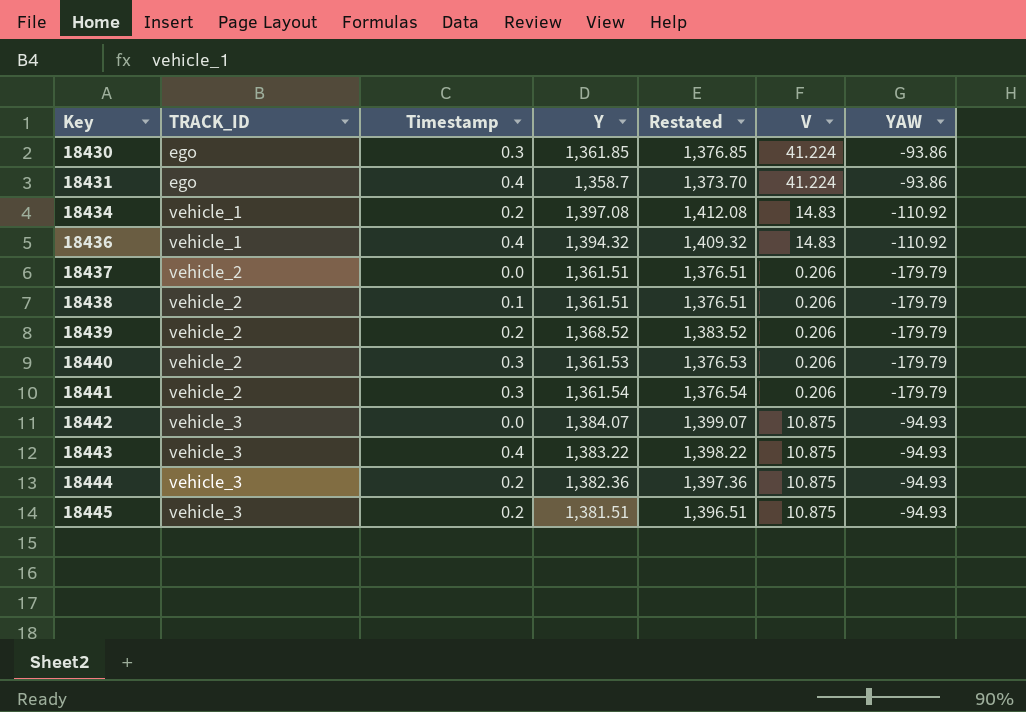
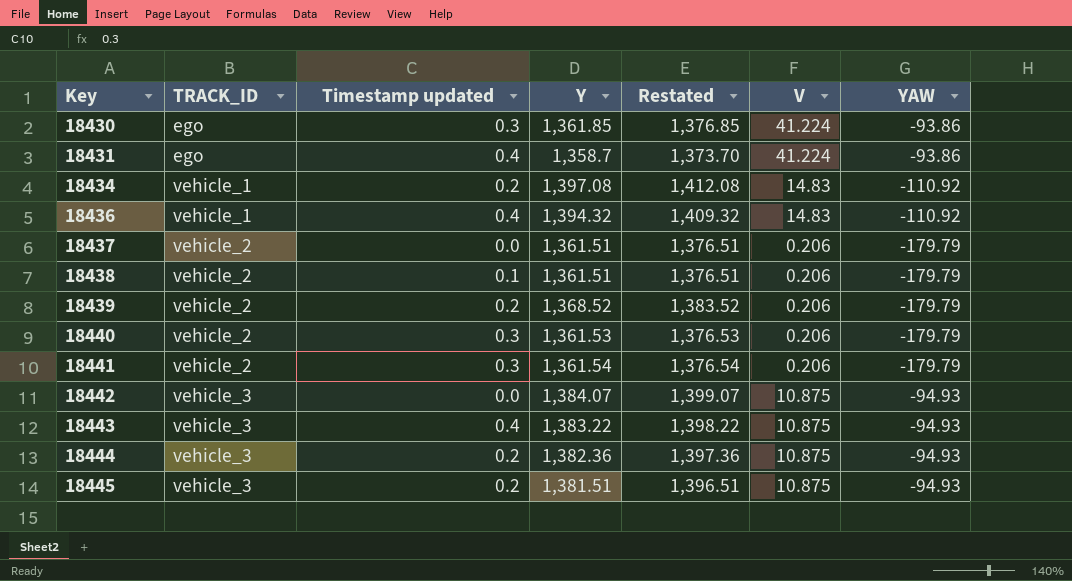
column name: Timestamp -> Timestamp updated

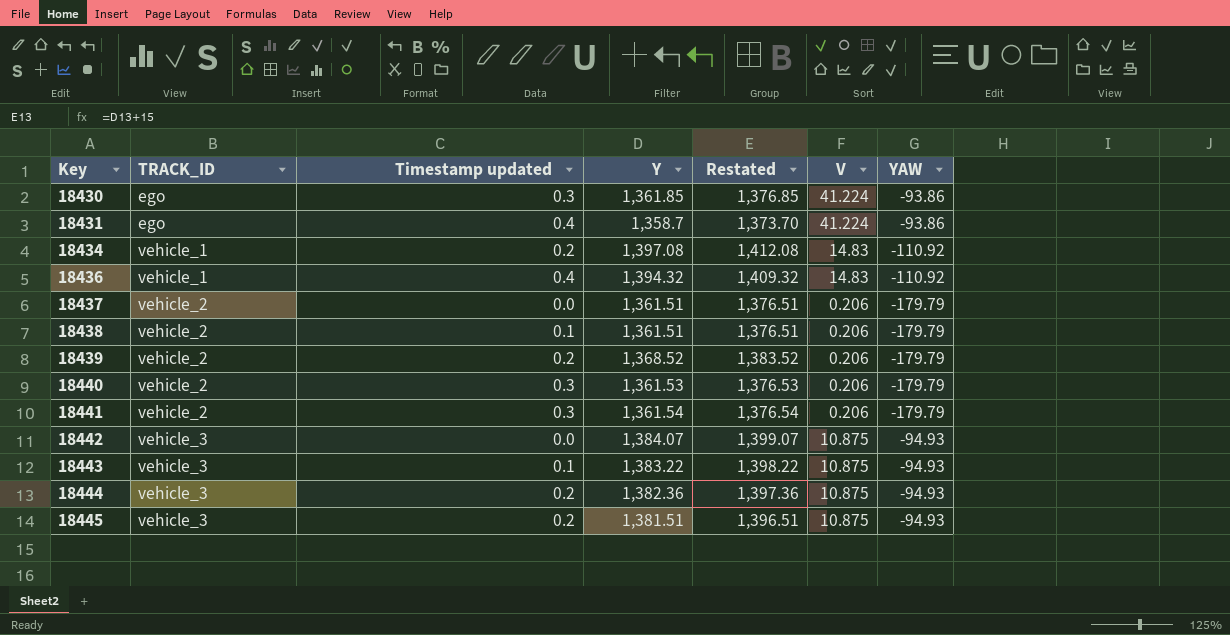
18443 | Timestamp updated: 0.4 -> 0.1

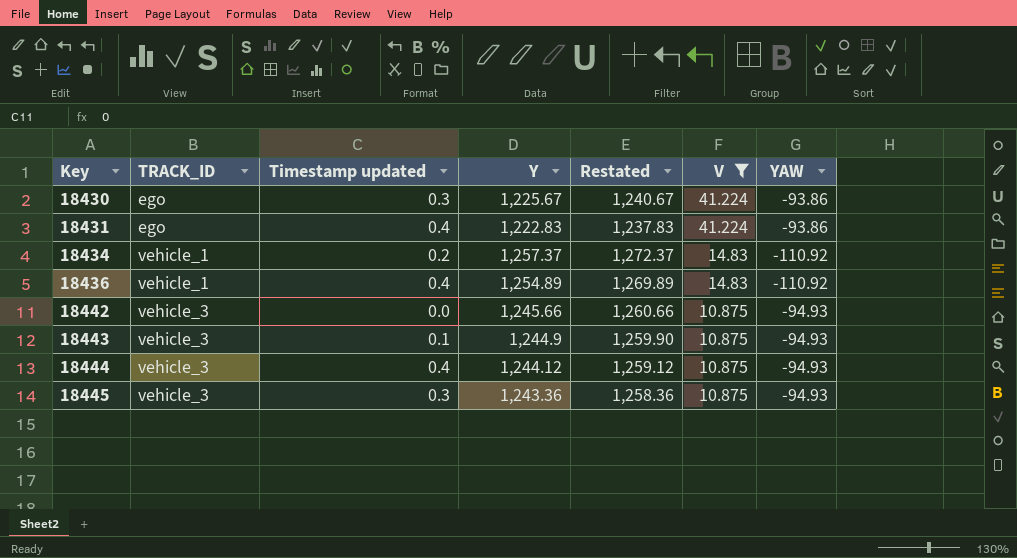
filter: none -> V != 0.206
18430 | Y: 1,361.85 -> 1,225.67
18430 | Restated: 1,376.85 -> 1,240.67
18431 | Y: 1,358.7 -> 1,222.83
18431 | Restated: 1,373.70 -> 1,237.83
18434 | Y: 1,397.08 -> 1,257.37
18434 | Restated: 1,412.08 -> 1,272.37
18436 | Y: 1,394.32 -> 1,254.89
18436 | Restated: 1,409.32 -> 1,269.89
18442 | Y: 1,384.07 -> 1,245.66
18442 | Restated: 1,399.07 -> 1,260.66
18443 | Y: 1,383.22 -> 1,244.9
18443 | Restated: 1,398.22 -> 1,259.90
18444 | Timestamp updated: 0.2 -> 0.4
18444 | Y: 1,382.36 -> 1,244.12
18444 | Restated: 1,397.36 -> 1,259.12
18445 | Timestamp updated: 0.2 -> 0.3
18445 | Y: 1,381.51 -> 1,243.36
18445 | Restated: 1,396.51 -> 1,258.36

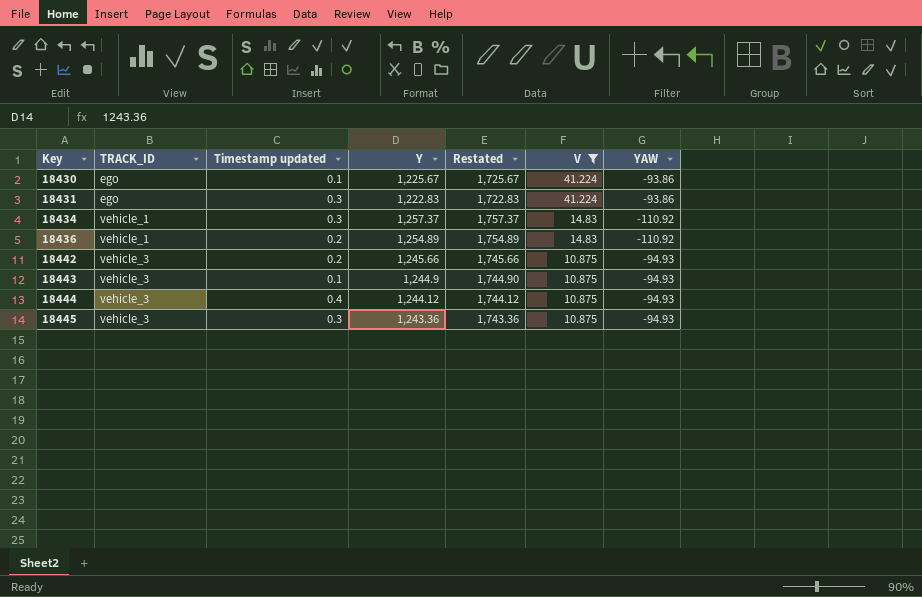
column Restated | formula: [Y] + 15 -> [Y] + 500
18430 | Timestamp updated: 0.3 -> 0.1
18431 | Timestamp updated: 0.4 -> 0.3
18434 | Timestamp updated: 0.2 -> 0.3
18436 | Timestamp updated: 0.4 -> 0.2
18442 | Timestamp updated: 0.0 -> 0.2

